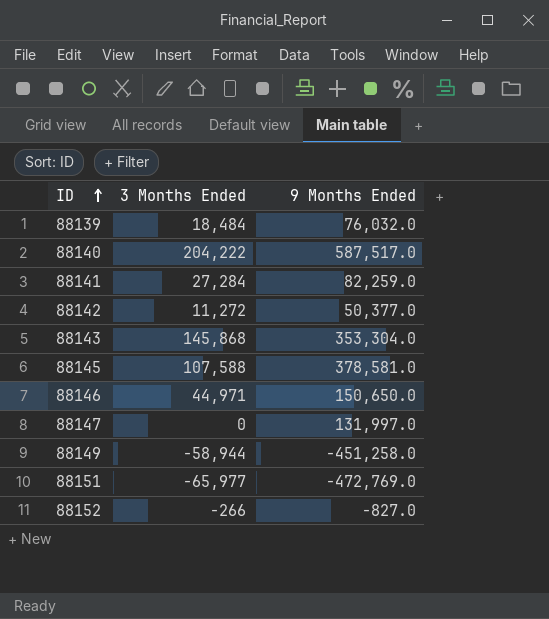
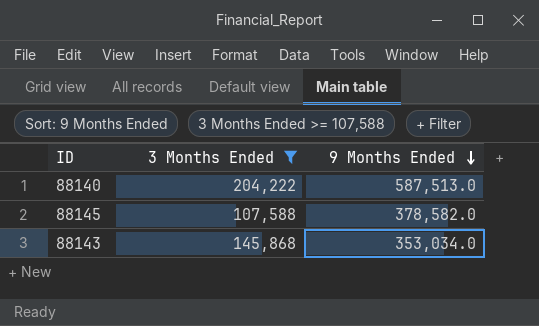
filter: none -> 3 Months Ended >= 107,588
row order: ID ascending -> 9 Months Ended descending
88140 | 9 Months Ended: 587,517.0 -> 587,513.0
88145 | 9 Months Ended: 378,581.0 -> 378,582.0
88143 | 9 Months Ended: 353,304.0 -> 353,034.0

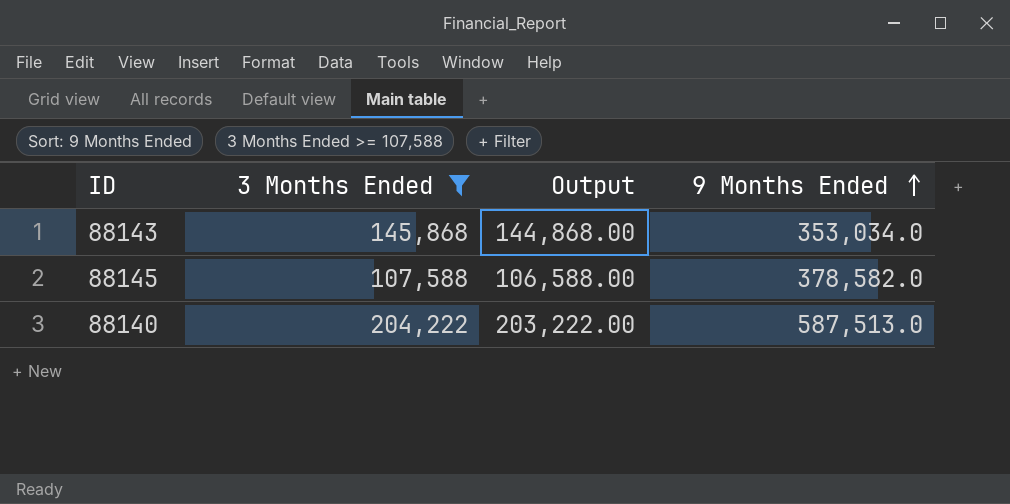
row order: 9 Months Ended descending -> 9 Months Ended ascending
column Output | formula: none -> [3 Months Ended] - 1000

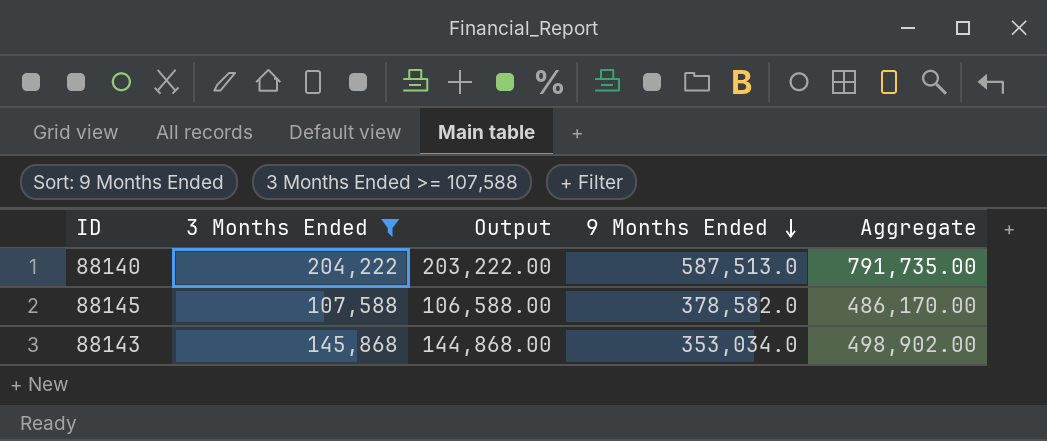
row order: 9 Months Ended ascending -> 9 Months Ended descending
column Aggregate | formula: none -> [3 Months Ended] + [9 Months Ended]

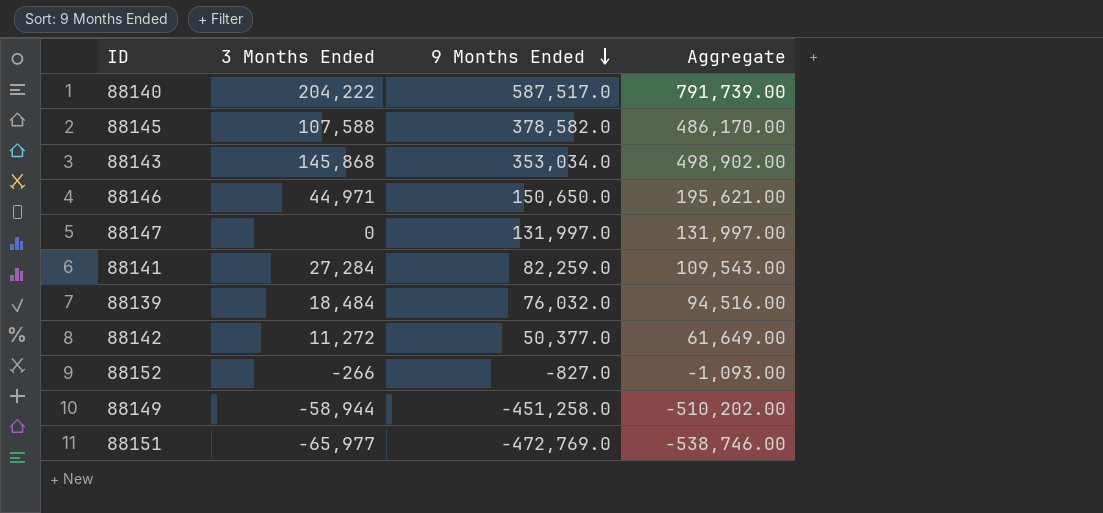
filter: 3 Months Ended >= 107,588 -> none
column Output | formula: [3 Months Ended] - 1000 -> none
88140 | 9 Months Ended: 587,513.0 -> 587,517.0
88140 | Aggregate: 791,735.00 -> 791,739.00

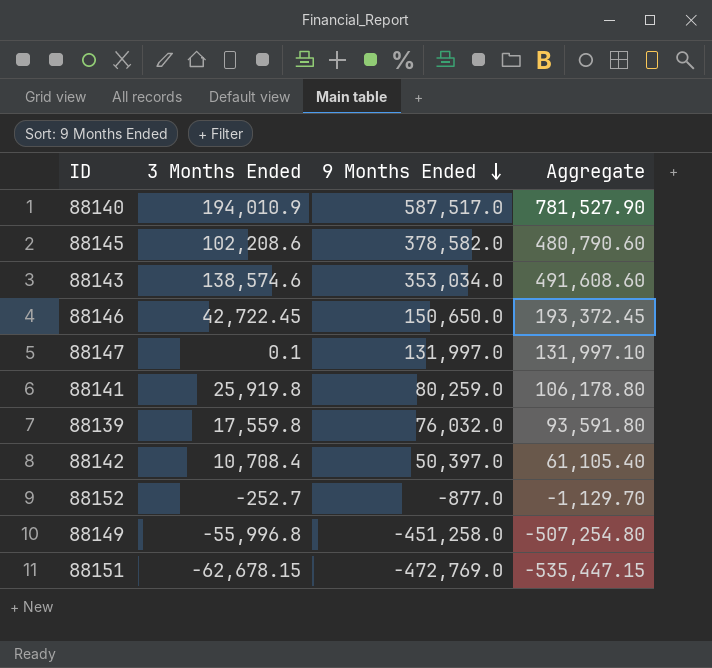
88140 | 3 Months Ended: 204,222 -> 194,010.9
88140 | Aggregate: 791,739.00 -> 781,527.90
88145 | 3 Months Ended: 107,588 -> 102,208.6
88145 | Aggregate: 486,170.00 -> 480,790.60
88143 | 3 Months Ended: 145,868 -> 138,574.6
88143 | Aggregate: 498,902.00 -> 491,608.60
88146 | 3 Months Ended: 44,971 -> 42,722.45
88146 | Aggregate: 195,621.00 -> 193,372.45
88147 | 3 Months Ended: 0 -> 0.1
88147 | Aggregate: 131,997.00 -> 131,997.10
88141 | 3 Months Ended: 27,284 -> 25,919.8
88141 | 9 Months Ended: 82,259.0 -> 80,259.0
88141 | Aggregate: 109,543.00 -> 106,178.80
88139 | 3 Months Ended: 18,484 -> 17,559.8
88139 | Aggregate: 94,516.00 -> 93,591.80
88142 | 3 Months Ended: 11,272 -> 10,708.4
88142 | 9 Months Ended: 50,377.0 -> 50,397.0
88142 | Aggregate: 61,649.00 -> 61,105.40
88152 | 3 Months Ended: -266 -> -252.7
88152 | 9 Months Ended: -827.0 -> -877.0
88152 | Aggregate: -1,093.00 -> -1,129.70
88149 | 3 Months Ended: -58,944 -> -55,996.8
88149 | Aggregate: -510,202.00 -> -507,254.80
88151 | 3 Months Ended: -65,977 -> -62,678.15
88151 | Aggregate: -538,746.00 -> -535,447.15

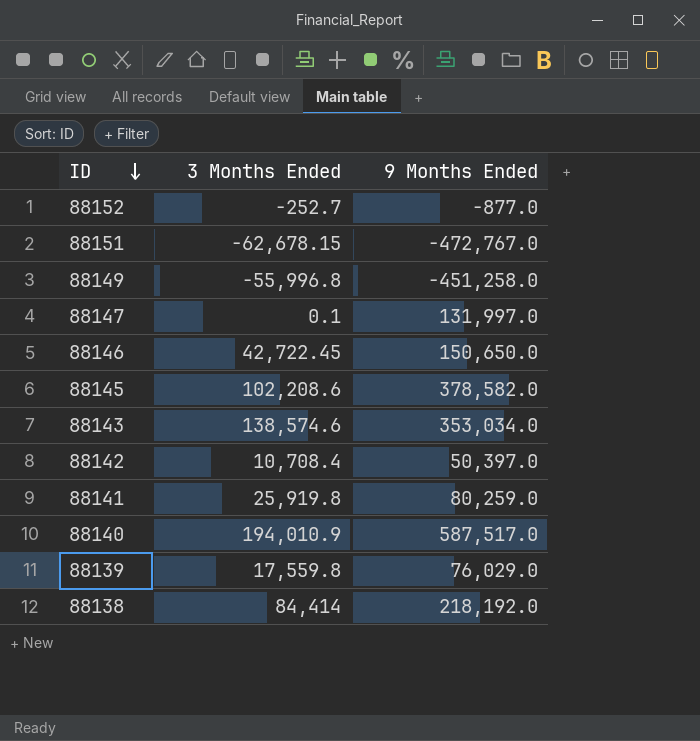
row order: 9 Months Ended descending -> ID descending
column Aggregate | formula: [3 Months Ended] + [9 Months Ended] -> none
88151 | 9 Months Ended: -472,769.0 -> -472,767.0
88139 | 9 Months Ended: 76,032.0 -> 76,029.0
row 88138: none -> 84,414 | 218,192.0

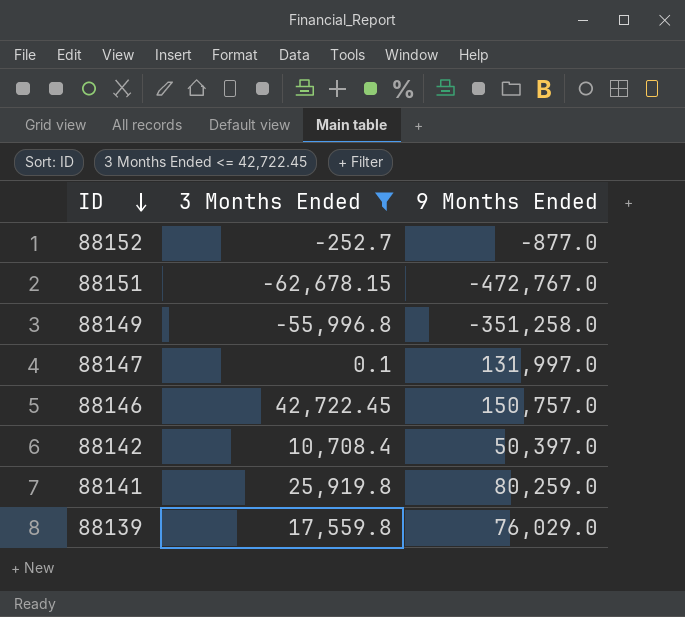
filter: none -> 3 Months Ended <= 42,722.45
88149 | 9 Months Ended: -451,258.0 -> -351,258.0
88146 | 9 Months Ended: 150,650.0 -> 150,757.0

